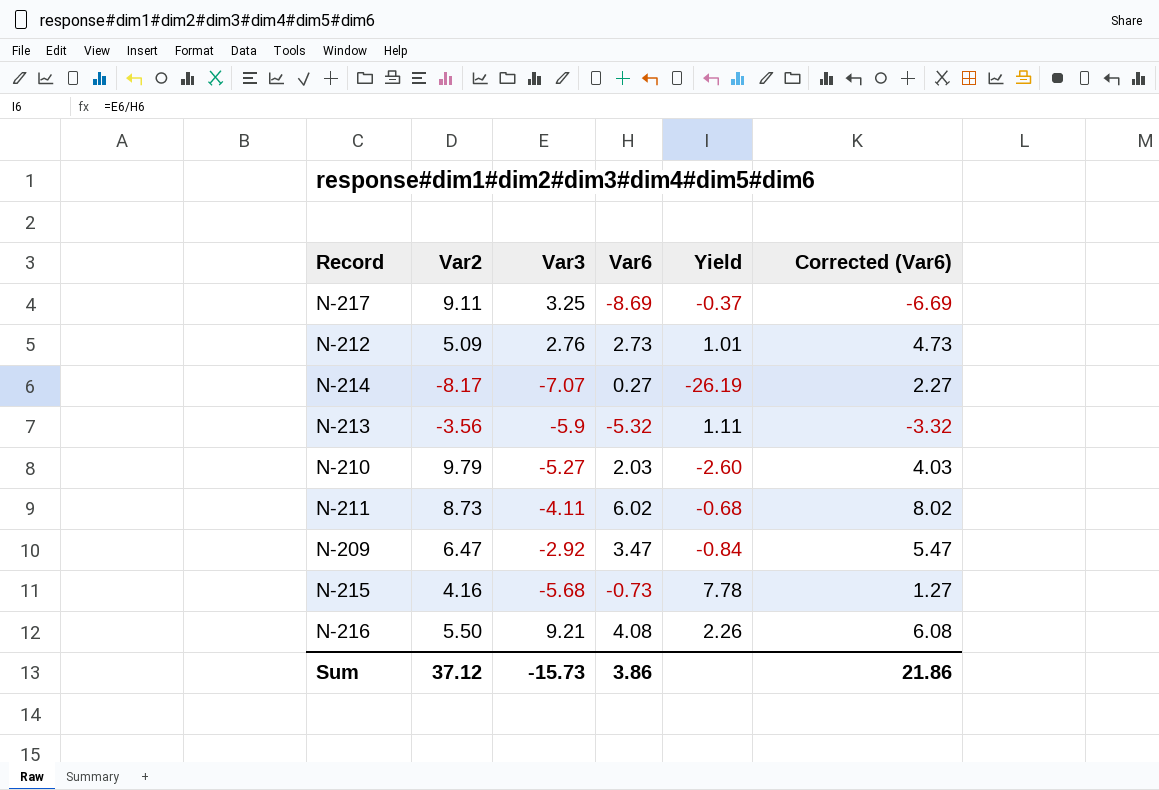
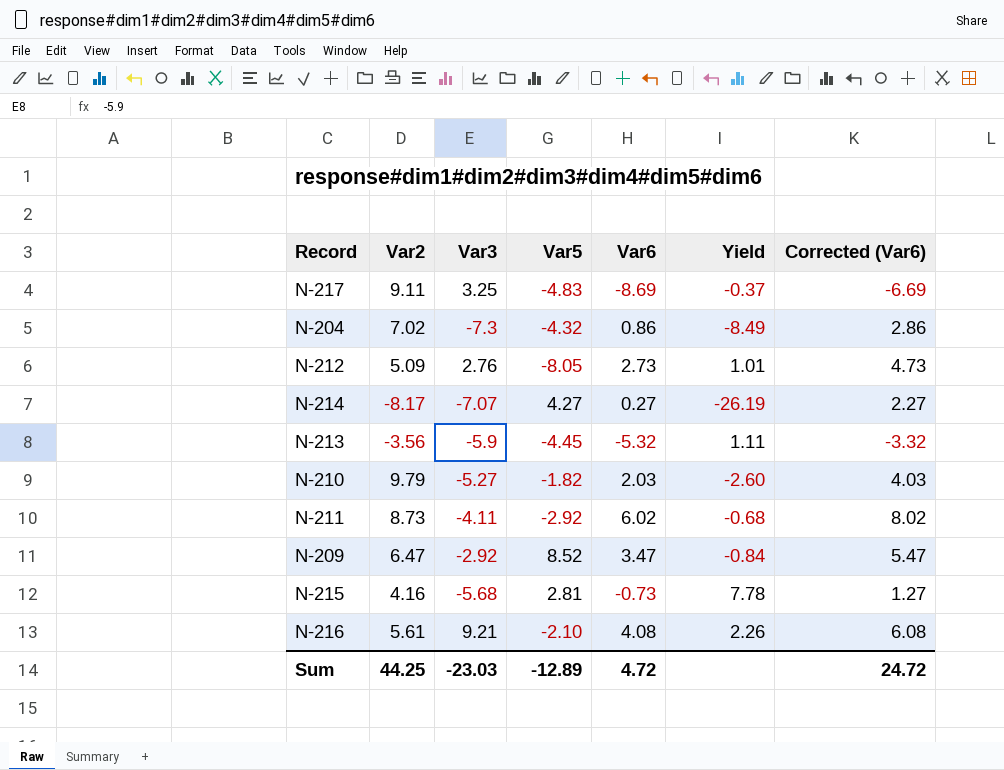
column Var5 | position: none -> 4
row N-204: none -> 7.02 | -7.3 | -4.32 | 0.86 | -8.49 | 2.86
N-216 | Var2: 5.50 -> 5.61
Sum | Var2: 37.12 -> 44.25
Sum | Var3: -15.73 -> -23.03
Sum | Var6: 3.86 -> 4.72
Sum | Corrected (Var6): 21.86 -> 24.72

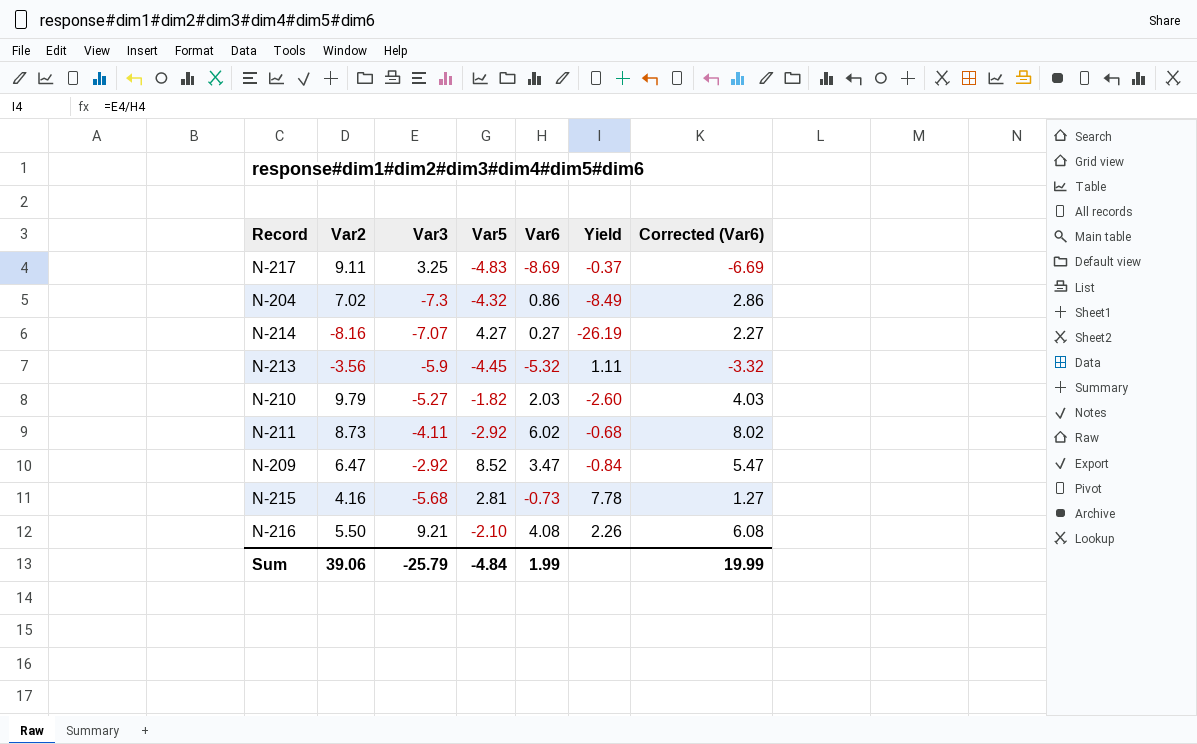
row N-212: 5.09 | 2.76 | -8.05 | 2.73 | 1.01 | 4.73 -> none
N-214 | Var2: -8.17 -> -8.16
N-216 | Var2: 5.61 -> 5.50
Sum | Var2: 44.25 -> 39.06
Sum | Var3: -23.03 -> -25.79
Sum | Var5: -12.89 -> -4.84
Sum | Var6: 4.72 -> 1.99
Sum | Corrected (Var6): 24.72 -> 19.99

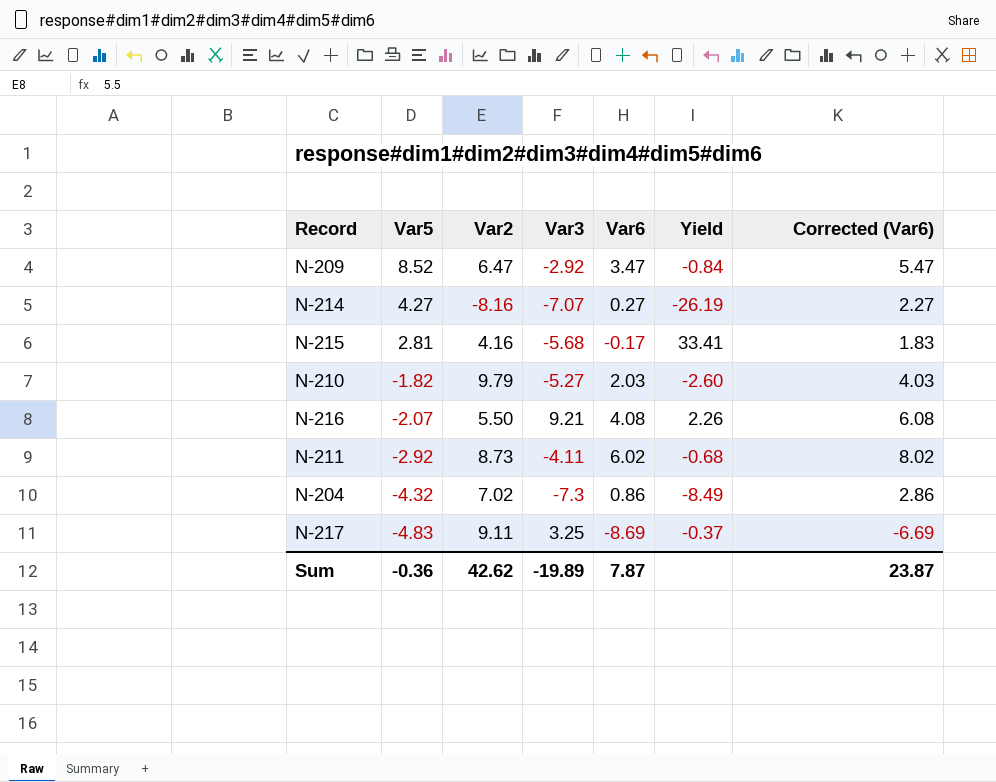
row order: none -> Var5 descending
column Var5 | position: 4 -> 2
row N-213: -3.56 | -5.9 | -4.45 | -5.32 | 1.11 | -3.32 -> none
N-215 | Var6: -0.73 -> -0.17
N-215 | Yield: 7.78 -> 33.41
N-215 | Corrected (Var6): 1.27 -> 1.83
N-216 | Var5: -2.10 -> -2.07
Sum | Var5: -4.84 -> -0.36
Sum | Var2: 39.06 -> 42.62
Sum | Var3: -25.79 -> -19.89
Sum | Var6: 1.99 -> 7.87
Sum | Corrected (Var6): 19.99 -> 23.87

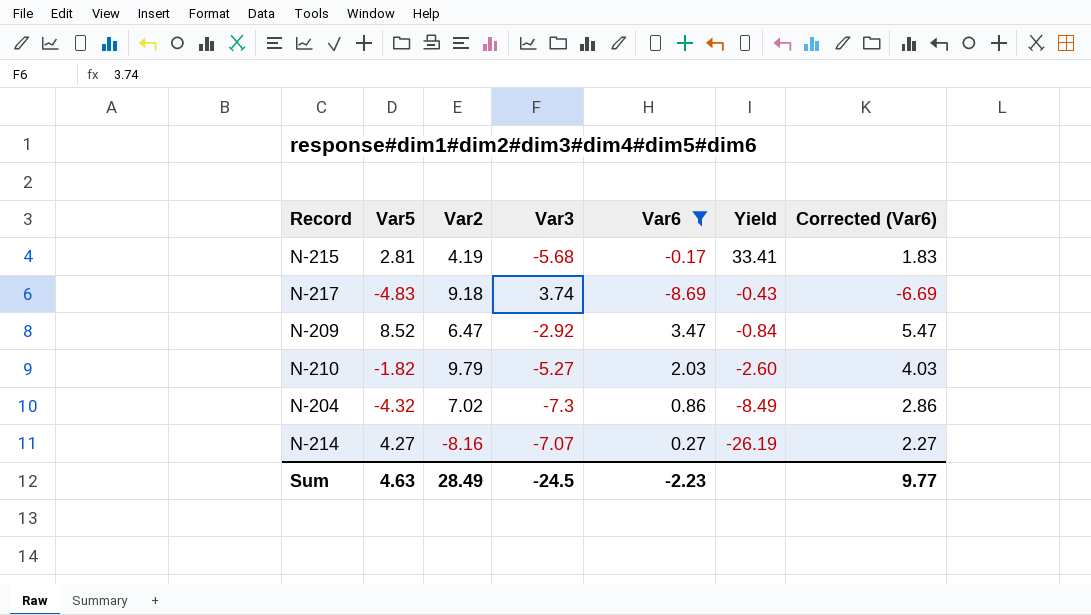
filter: none -> Var6 <= 3.47
row order: Var5 descending -> Yield descending
N-215 | Var2: 4.16 -> 4.19
N-217 | Var2: 9.11 -> 9.18
N-217 | Var3: 3.25 -> 3.74
N-217 | Yield: -0.37 -> -0.43
Sum | Var5: -0.36 -> 4.63
Sum | Var2: 42.62 -> 28.49
Sum | Var3: -19.89 -> -24.5
Sum | Var6: 7.87 -> -2.23
Sum | Corrected (Var6): 23.87 -> 9.77

